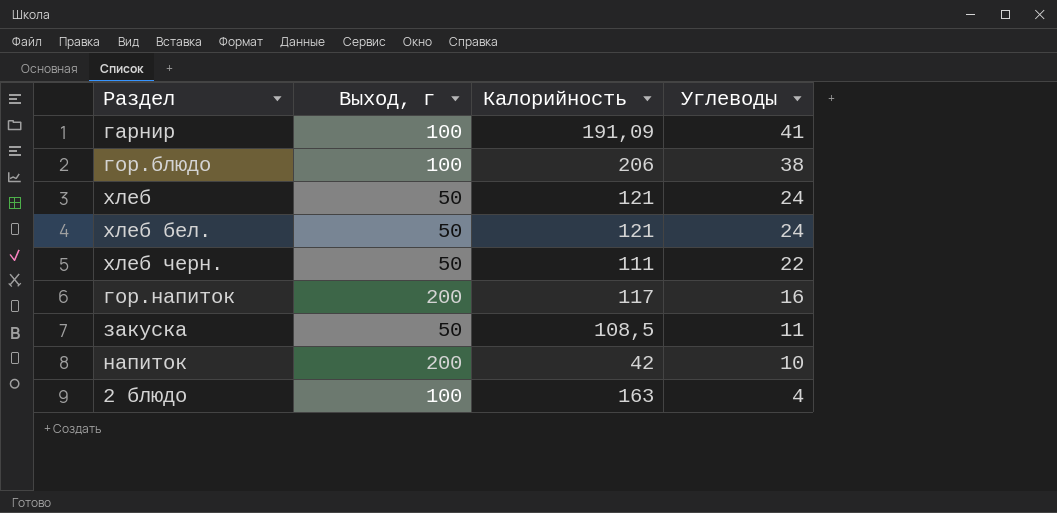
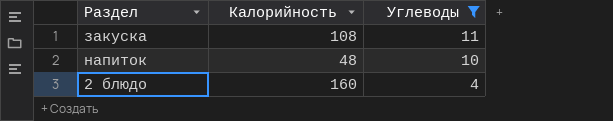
filter: none -> Углеводы <= 11
column Выход, г | position: 2 -> none
закуска | Калорийность: 108,5 -> 108
напиток | Калорийность: 42 -> 48
2 блюдо | Калорийность: 163 -> 160

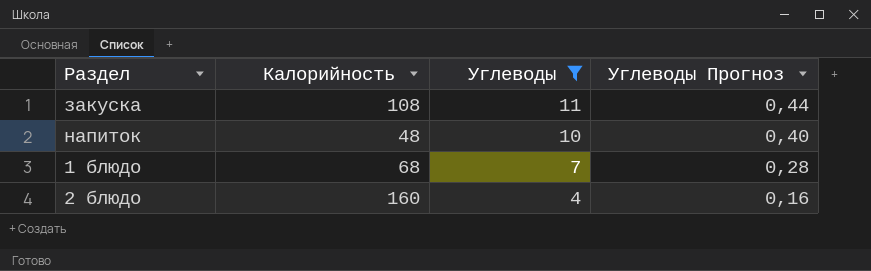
column Углеводы Прогноз | formula: none -> [Углеводы] * 0,04
row 1 блюдо: none -> 68 | 7 | 0,28

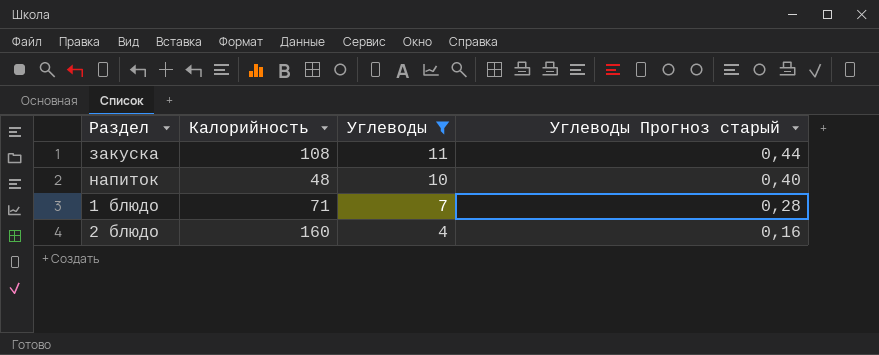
column name: Углеводы Прогноз -> Углеводы Прогноз старый
1 блюдо | Калорийность: 68 -> 71

